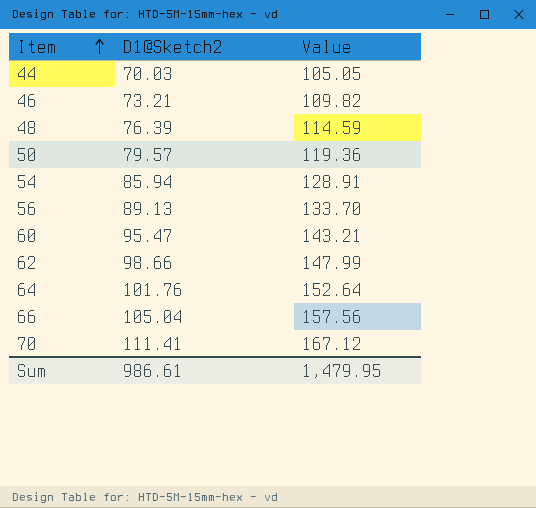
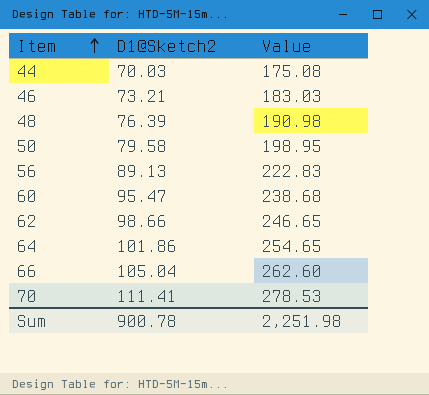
column Value | formula: [D1@Sketch2] * 1.5 -> [D1@Sketch2] * 2.5
row 54: 85.94 | 128.91 -> none
50 | D1@Sketch2: 79.57 -> 79.58
64 | D1@Sketch2: 101.76 -> 101.86
Sum | D1@Sketch2: 986.61 -> 900.78
Sum | Value: 1,479.95 -> 2,251.98

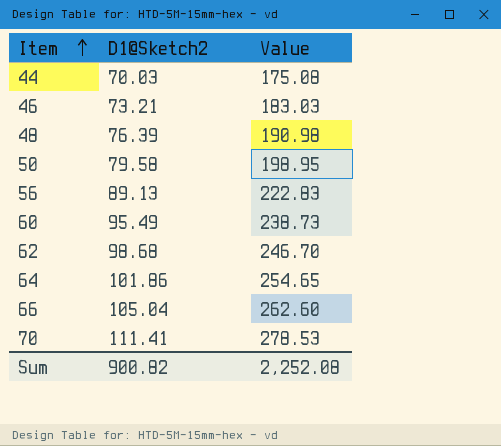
60 | D1@Sketch2: 95.47 -> 95.49
60 | Value: 238.68 -> 238.73
62 | D1@Sketch2: 98.66 -> 98.68
62 | Value: 246.65 -> 246.70
Sum | D1@Sketch2: 900.78 -> 900.82
Sum | Value: 2,251.98 -> 2,252.08

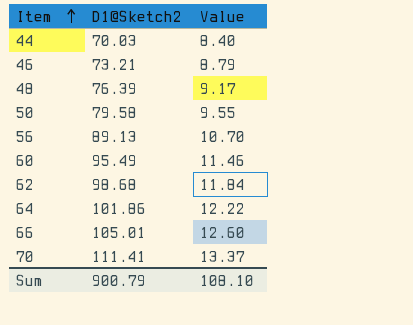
column Value | formula: [D1@Sketch2] * 2.5 -> [D1@Sketch2] * 0.12
66 | D1@Sketch2: 105.04 -> 105.01
Sum | D1@Sketch2: 900.82 -> 900.79
Sum | Value: 2,252.08 -> 108.10

